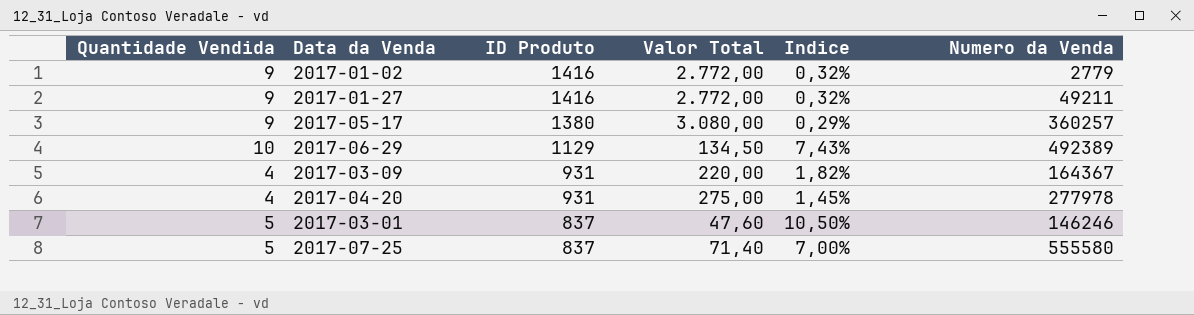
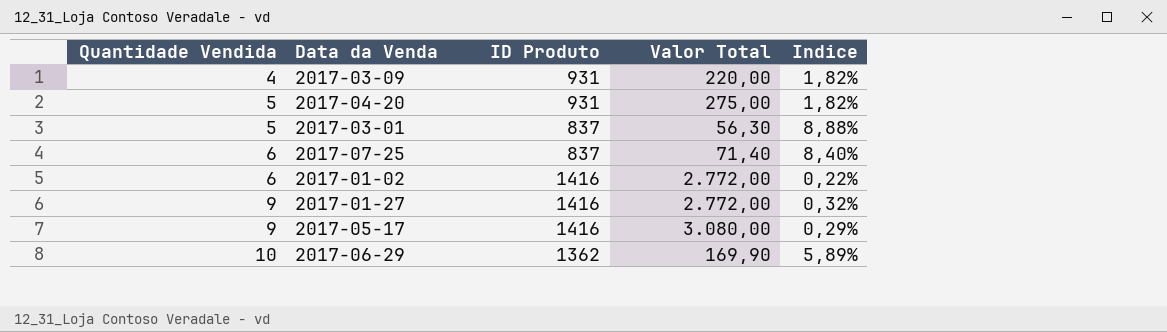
row order: ID Produto descending -> Quantidade Vendida ascending
column Numero da Venda | position: 6 -> none
2017-04-20 | Quantidade Vendida: 4 -> 5
2017-04-20 | Indice: 1,45% -> 1,82%
2017-03-01 | Valor Total: 47,60 -> 56,30
2017-03-01 | Indice: 10,50% -> 8,88%
2017-07-25 | Quantidade Vendida: 5 -> 6
2017-07-25 | Indice: 7,00% -> 8,40%
2017-01-02 | Quantidade Vendida: 9 -> 6
2017-01-02 | Indice: 0,32% -> 0,22%
2017-05-17 | ID Produto: 1380 -> 1416
2017-06-29 | ID Produto: 1129 -> 1362
2017-06-29 | Valor Total: 134,50 -> 169,90
2017-06-29 | Indice: 7,43% -> 5,89%

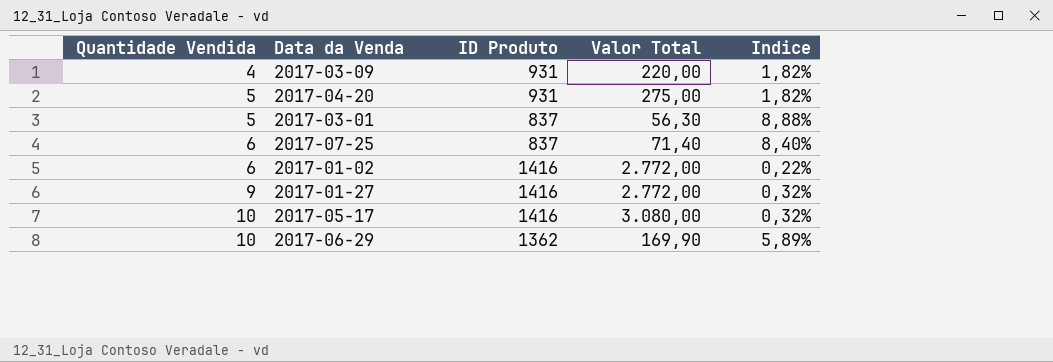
2017-05-17 | Quantidade Vendida: 9 -> 10
2017-05-17 | Indice: 0,29% -> 0,32%

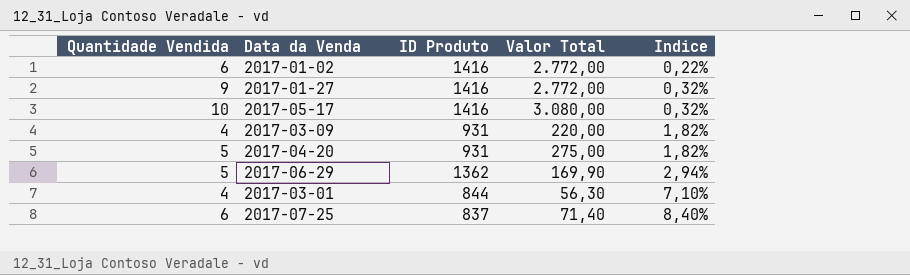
row order: Quantidade Vendida ascending -> Indice ascending
2017-06-29 | Quantidade Vendida: 10 -> 5
2017-06-29 | Indice: 5,89% -> 2,94%
2017-03-01 | Quantidade Vendida: 5 -> 4
2017-03-01 | ID Produto: 837 -> 844
2017-03-01 | Indice: 8,88% -> 7,10%

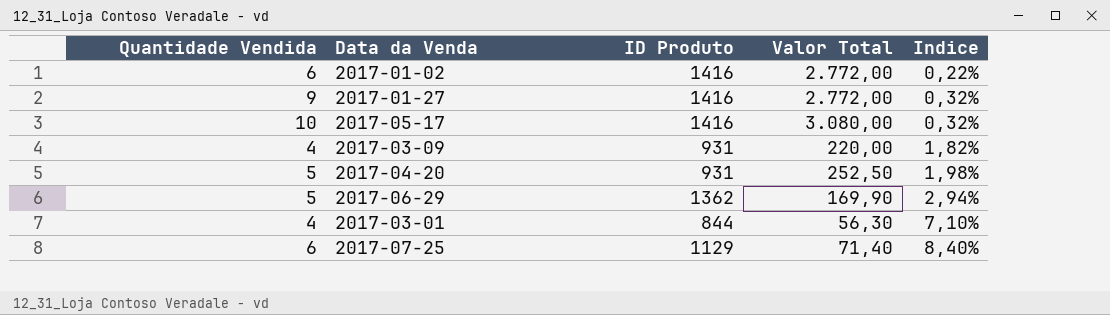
2017-04-20 | Valor Total: 275,00 -> 252,50
2017-04-20 | Indice: 1,82% -> 1,98%
2017-07-25 | ID Produto: 837 -> 1129

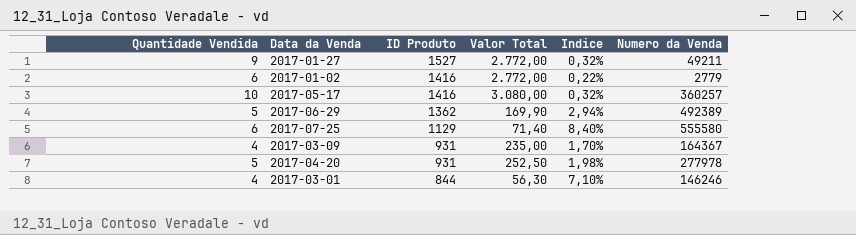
row order: Indice ascending -> ID Produto descending
column Numero da Venda | position: none -> 6
2017-01-27 | ID Produto: 1416 -> 1527
2017-03-09 | Valor Total: 220,00 -> 235,00
2017-03-09 | Indice: 1,82% -> 1,70%

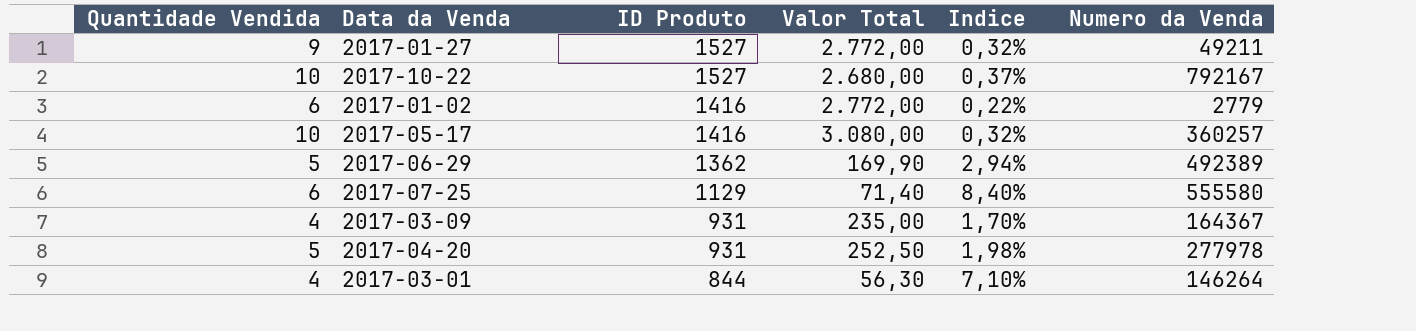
row 2017-10-22: none -> 10 | 1527 | 2.680,00 | 0,37% | 792167
2017-03-01 | Numero da Venda: 146246 -> 146264

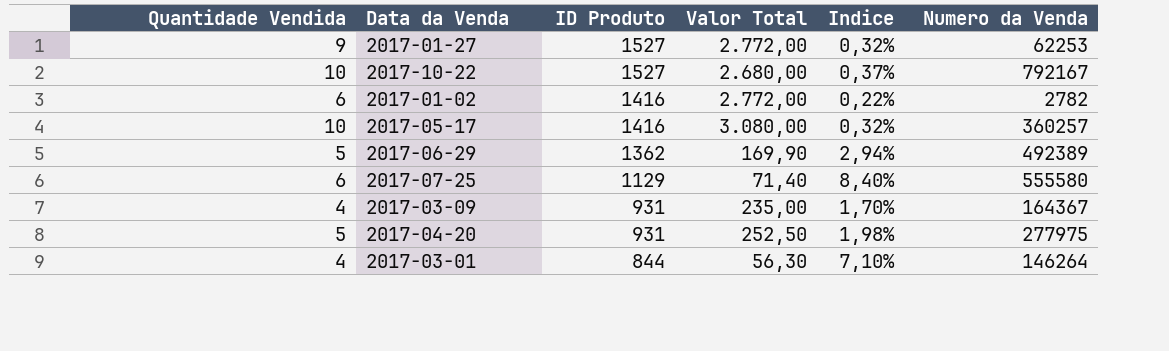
2017-01-27 | Numero da Venda: 49211 -> 62253
2017-01-02 | Numero da Venda: 2779 -> 2782
2017-04-20 | Numero da Venda: 277978 -> 277975

